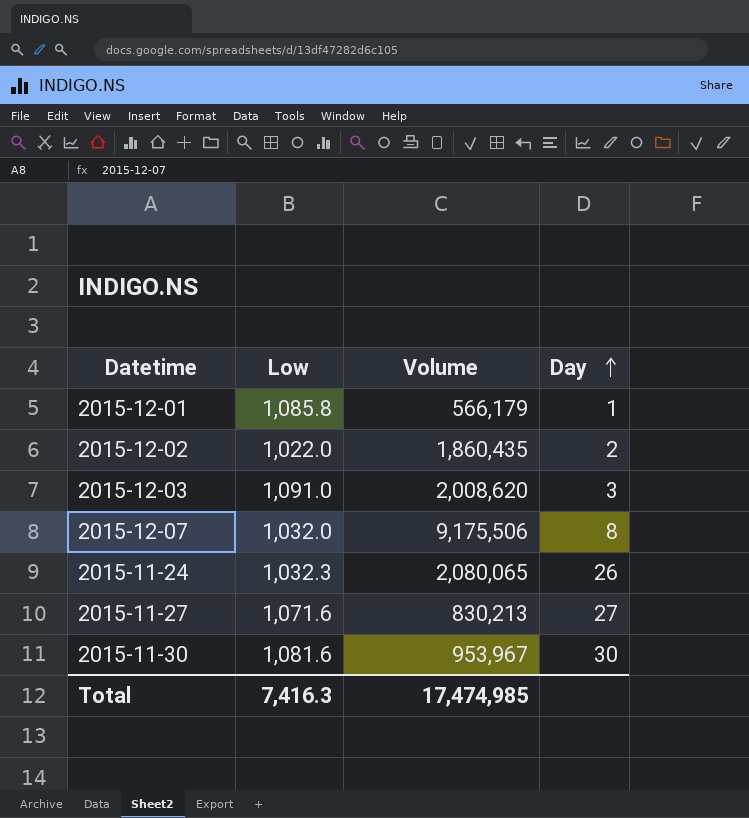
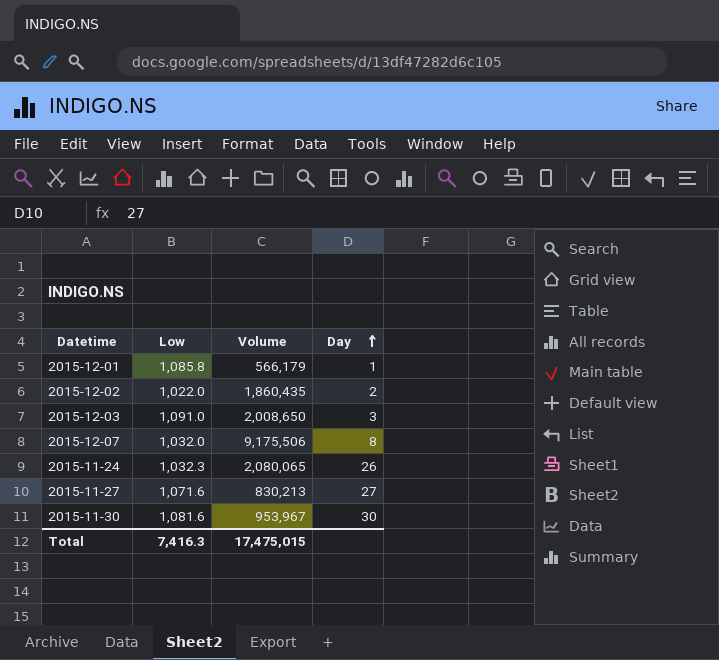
2015-12-03 | Volume: 2,008,620 -> 2,008,650
Total | Volume: 17,474,985 -> 17,475,015

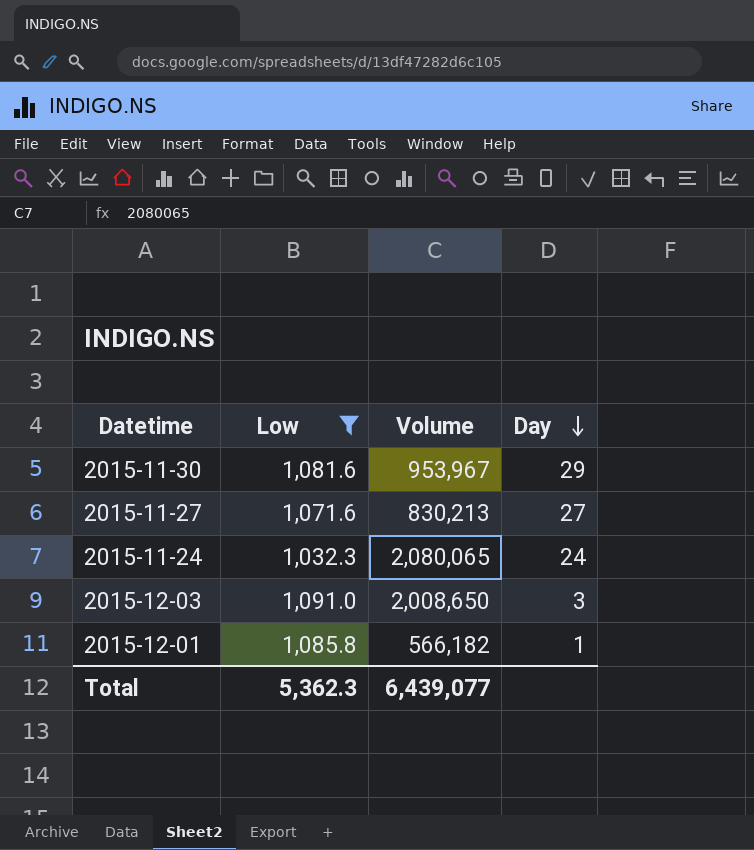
filter: none -> Low >= 1,032.3
row order: Day ascending -> Day descending
2015-11-30 | Day: 30 -> 29
2015-11-24 | Day: 26 -> 24
2015-12-01 | Volume: 566,179 -> 566,182
Total | Low: 7,416.3 -> 5,362.3
Total | Volume: 17,475,015 -> 6,439,077

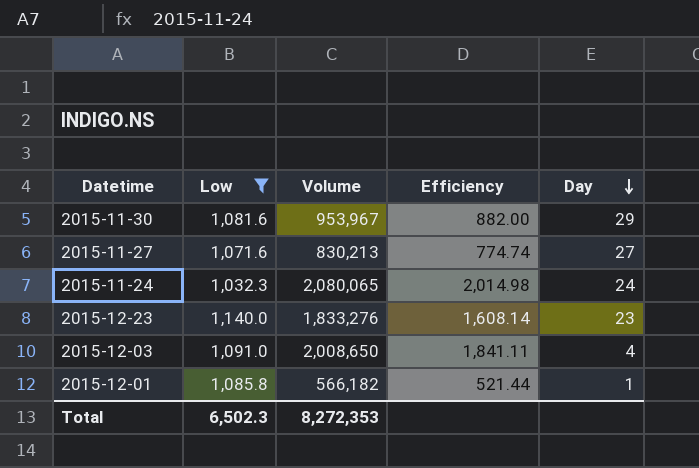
column Efficiency | formula: none -> [Volume] / [Low]
row 2015-12-23: none -> 1,140.0 | 1,833,276 | 1,608.14 | 23
2015-12-03 | Day: 3 -> 4
Total | Low: 5,362.3 -> 6,502.3
Total | Volume: 6,439,077 -> 8,272,353

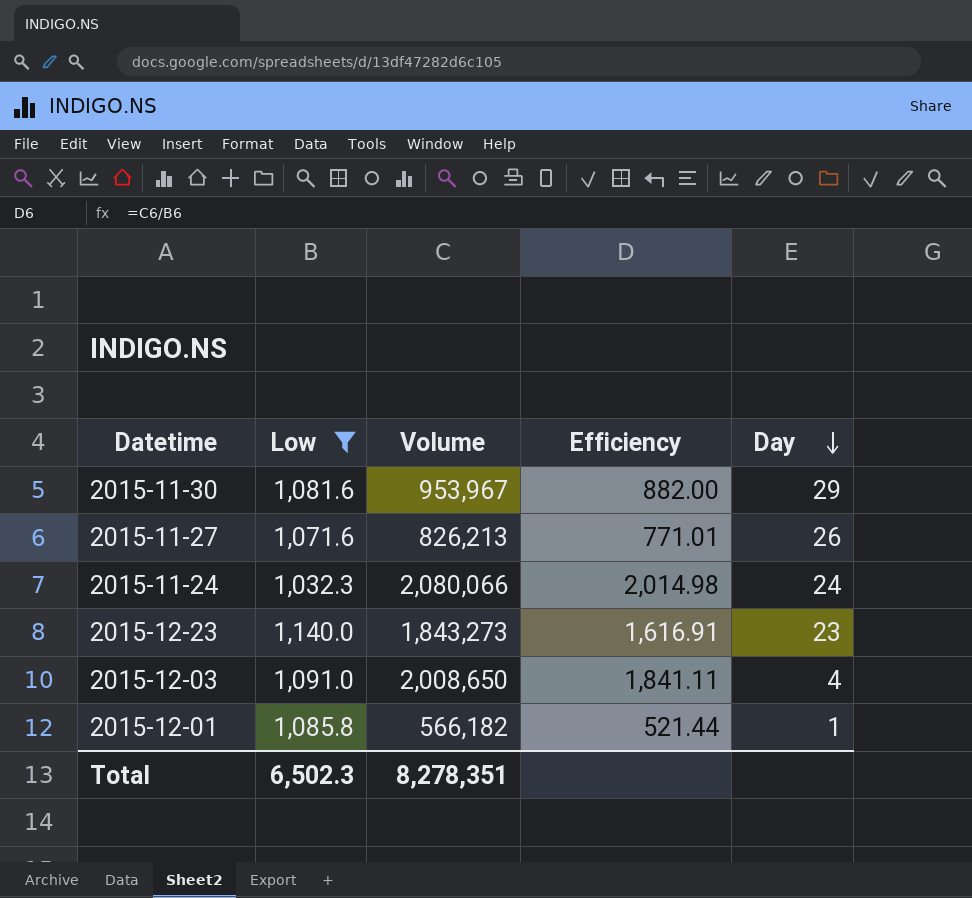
2015-11-27 | Volume: 830,213 -> 826,213
2015-11-27 | Efficiency: 774.74 -> 771.01
2015-11-27 | Day: 27 -> 26
2015-11-24 | Volume: 2,080,065 -> 2,080,066
2015-12-23 | Volume: 1,833,276 -> 1,843,273
2015-12-23 | Efficiency: 1,608.14 -> 1,616.91
Total | Volume: 8,272,353 -> 8,278,351

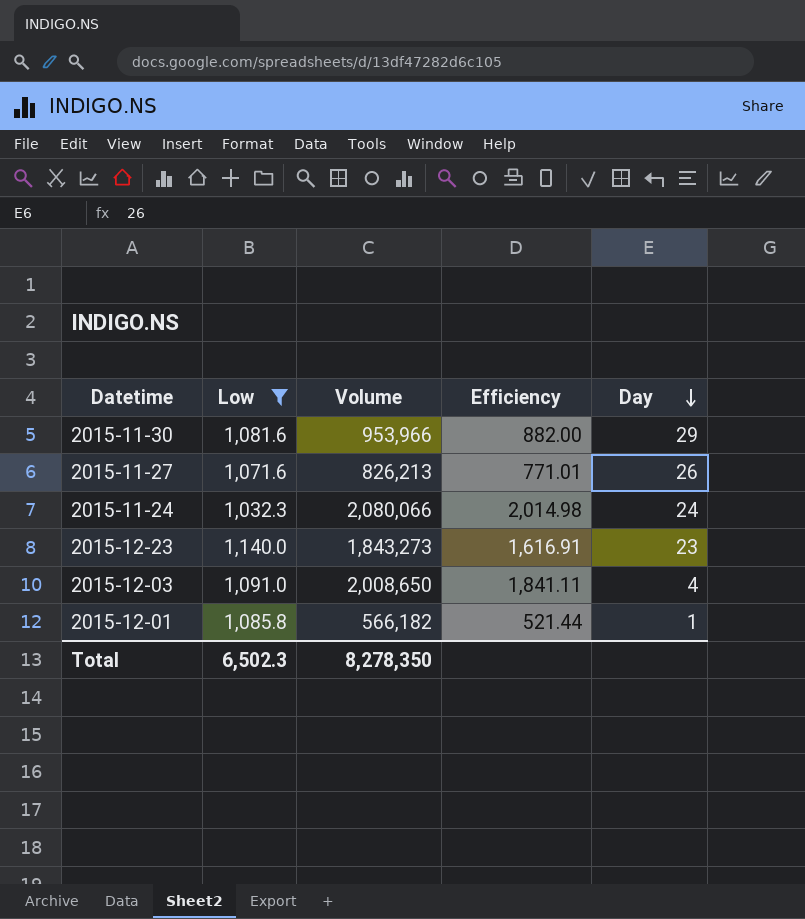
2015-11-30 | Volume: 953,967 -> 953,966
Total | Volume: 8,278,351 -> 8,278,350

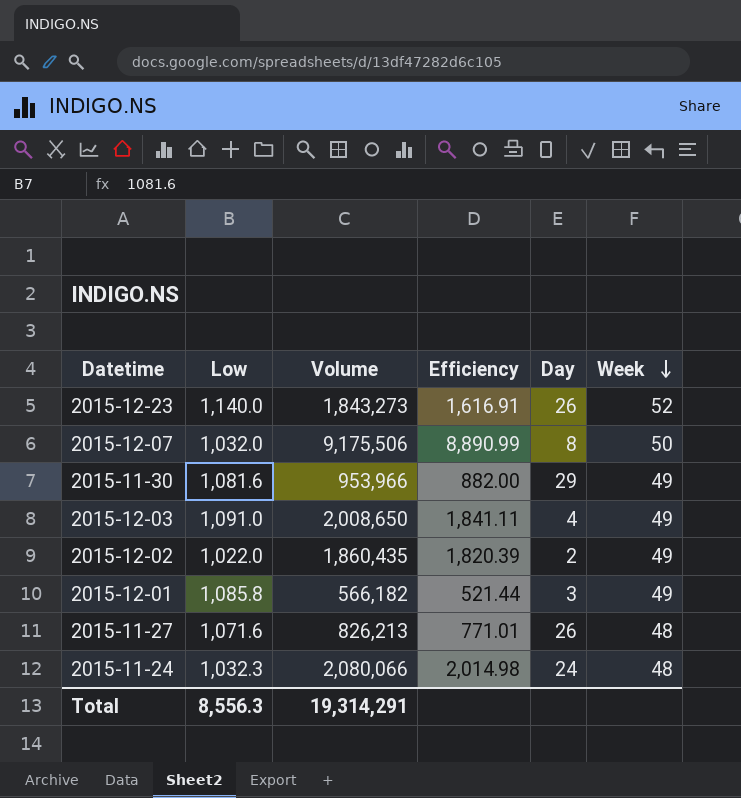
filter: Low >= 1,032.3 -> none
row order: Day descending -> Week descending
column Week | position: none -> 6
2015-12-23 | Day: 23 -> 26
2015-12-01 | Day: 1 -> 3
Total | Low: 6,502.3 -> 8,556.3
Total | Volume: 8,278,350 -> 19,314,291

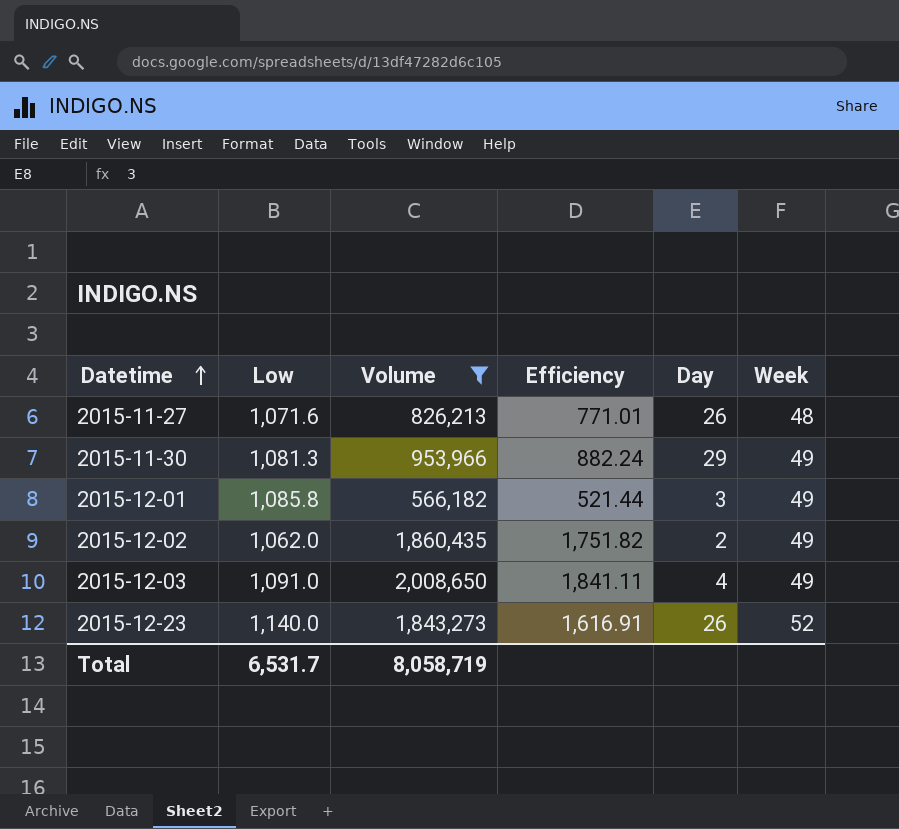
filter: none -> Volume <= 2,008,650
row order: Week descending -> Datetime ascending
2015-11-30 | Low: 1,081.6 -> 1,081.3
2015-11-30 | Efficiency: 882.00 -> 882.24
2015-12-02 | Low: 1,022.0 -> 1,062.0
2015-12-02 | Efficiency: 1,820.39 -> 1,751.82
Total | Low: 8,556.3 -> 6,531.7
Total | Volume: 19,314,291 -> 8,058,719

